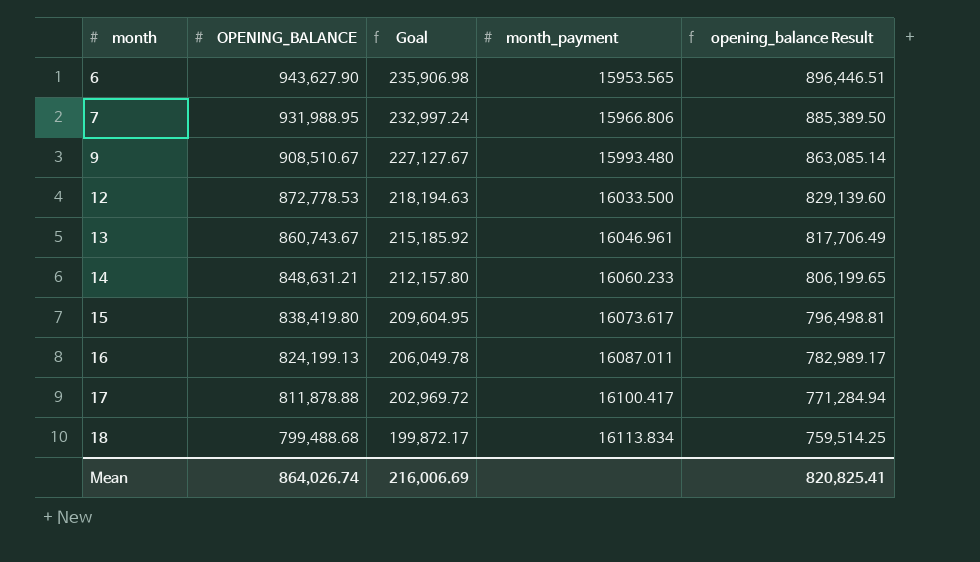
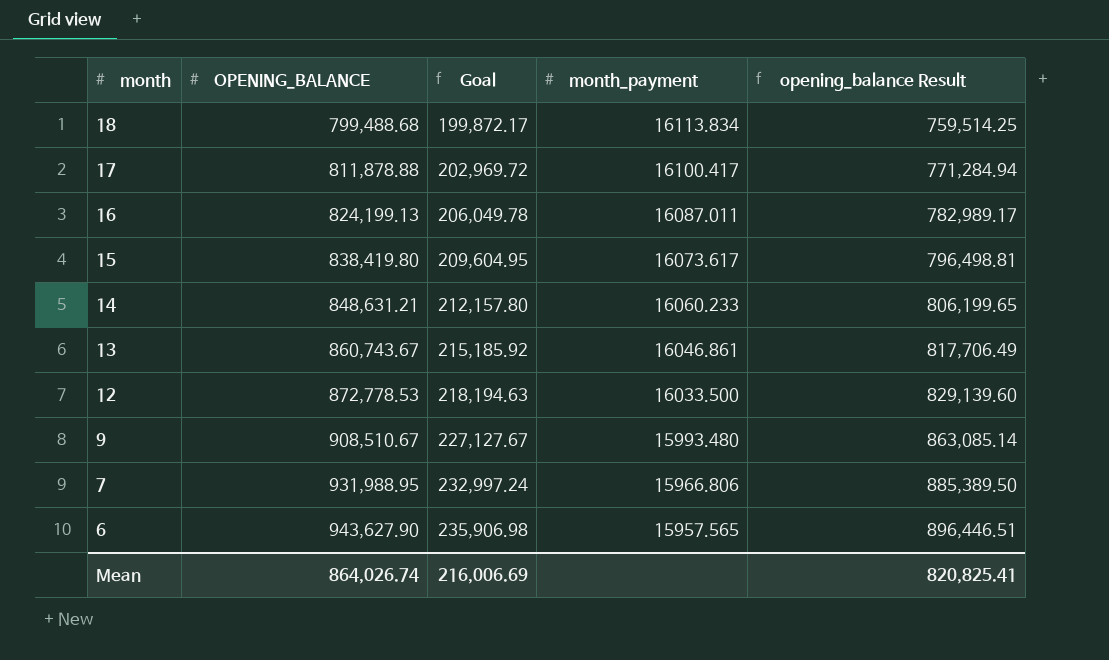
row order: month ascending -> month descending
13 | month_payment: 16046.961 -> 16046.861
6 | month_payment: 15953.565 -> 15957.565

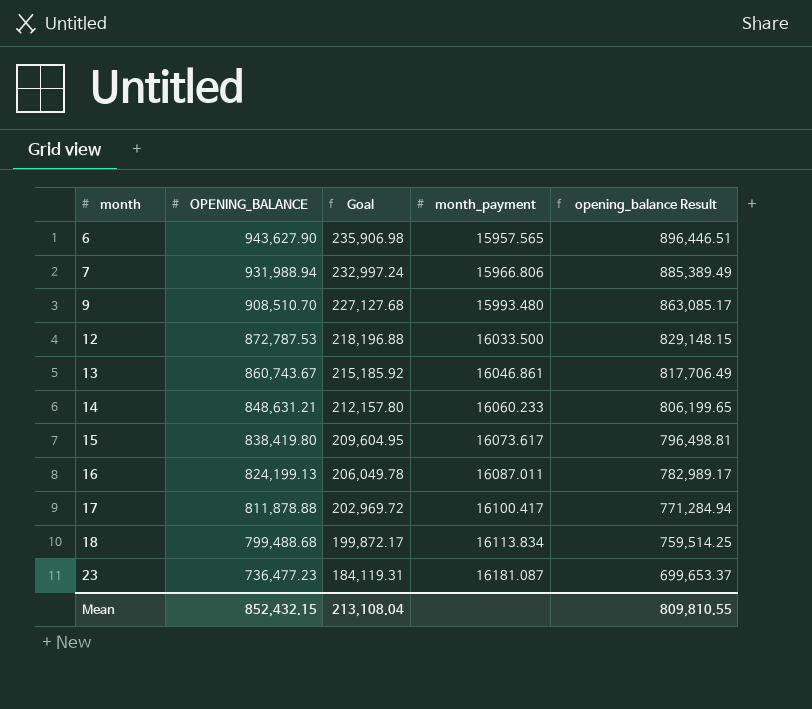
row order: month descending -> month ascending
7 | OPENING_BALANCE: 931,988.95 -> 931,988.94
7 | opening_balance Result: 885,389.50 -> 885,389.49
9 | OPENING_BALANCE: 908,510.67 -> 908,510.70
9 | Goal: 227,127.67 -> 227,127.68
9 | opening_balance Result: 863,085.14 -> 863,085.17
12 | OPENING_BALANCE: 872,778.53 -> 872,787.53
12 | Goal: 218,194.63 -> 218,196.88
12 | opening_balance Result: 829,139.60 -> 829,148.15
row 23: none -> 736,477.23 | 184,119.31 | 16181.087 | 699,653.37
Mean | OPENING_BALANCE: 864,026.74 -> 852,432.15
Mean | Goal: 216,006.69 -> 213,108.04
Mean | opening_balance Result: 820,825.41 -> 809,810.55

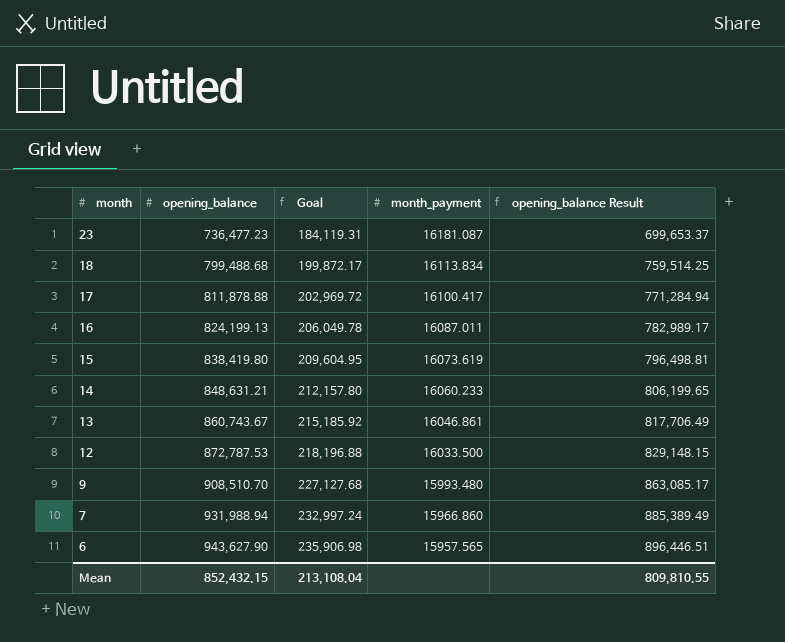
row order: month ascending -> month descending
column name: OPENING_BALANCE -> opening_balance
15 | month_payment: 16073.617 -> 16073.619
7 | month_payment: 15966.806 -> 15966.860

